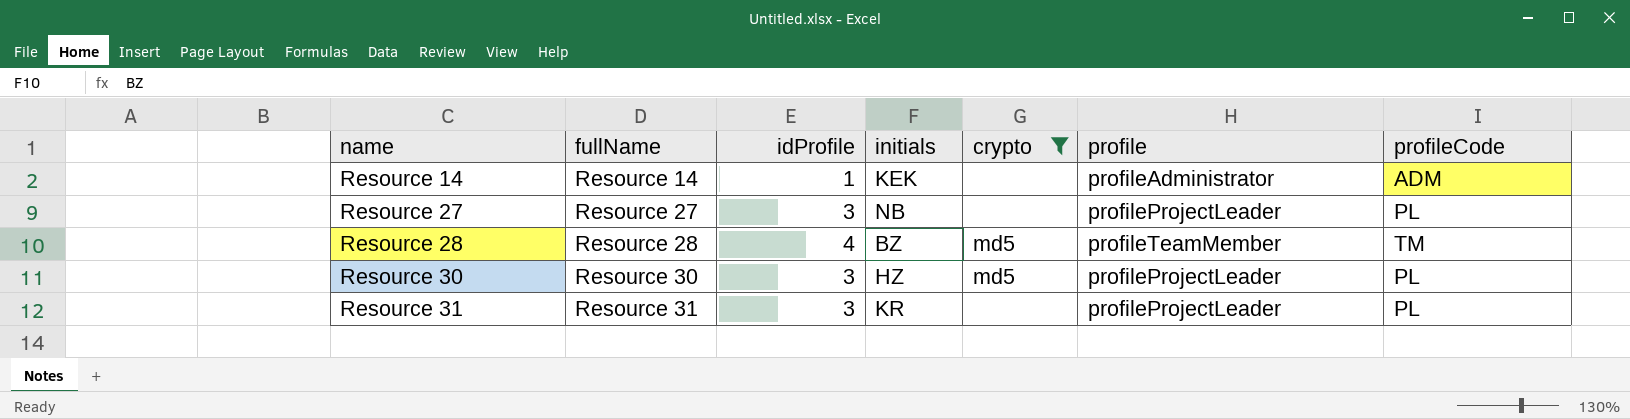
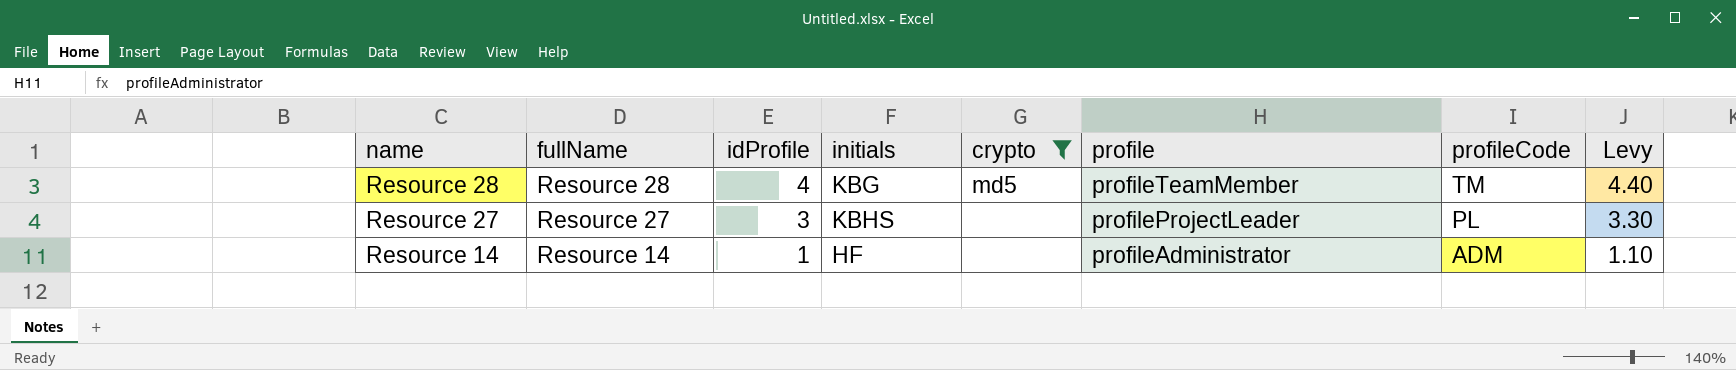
row order: name ascending -> name descending
column Levy | formula: none -> [idProfile] * 1.1
row Resource 30: Resource 30 | 3 | HZ | md5 | profileProjectLeader | PL -> none
row Resource 31: Resource 31 | 3 | KR | none | profileProjectLeader | PL -> none
Resource 28 | initials: BZ -> KBG
Resource 27 | initials: NB -> KBHS
Resource 14 | initials: KEK -> HF

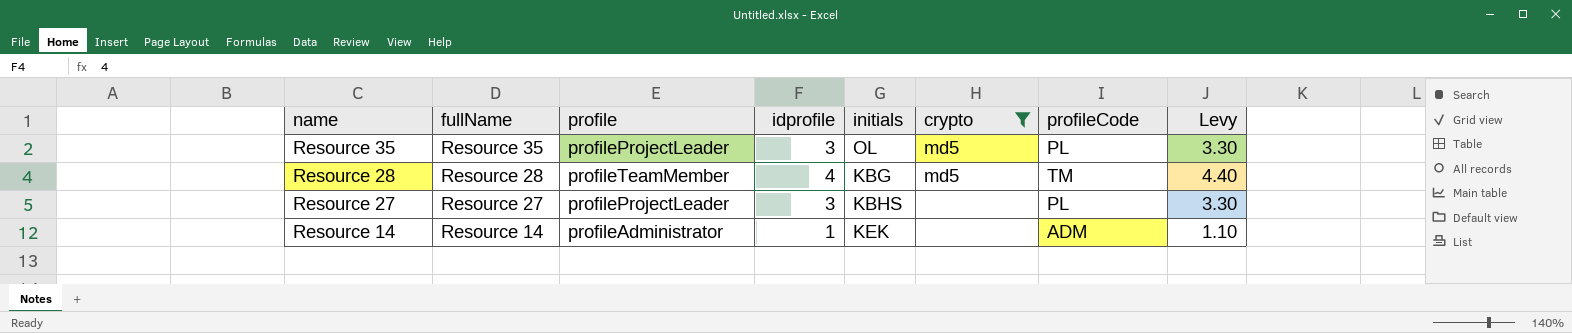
column profile | position: 6 -> 3
column name: idProfile -> idprofile
row Resource 35: none -> Resource 35 | profileProjectLeader | 3 | OL | md5 | PL | 3.30
Resource 14 | initials: HF -> KEK

